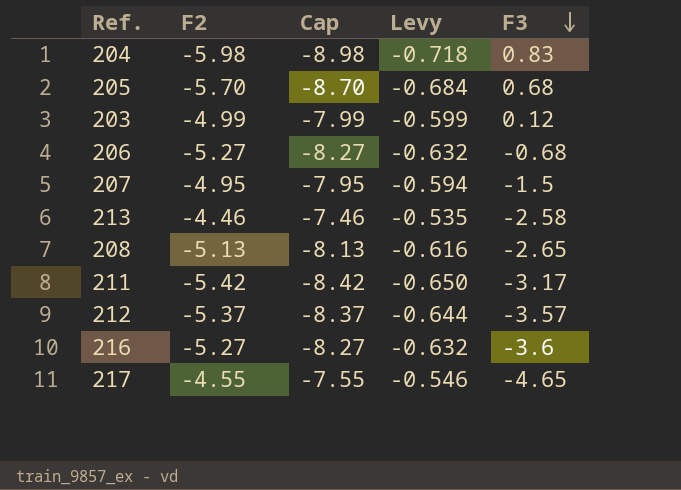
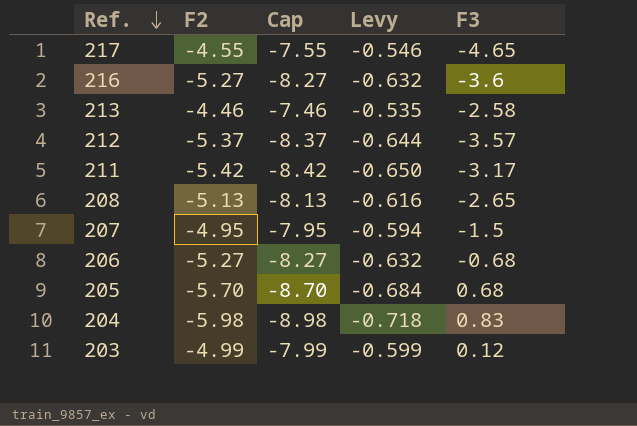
row order: F3 descending -> Ref. descending

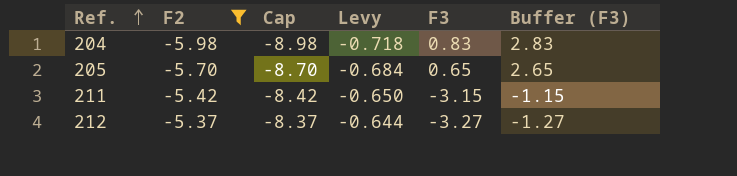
filter: none -> F2 <= -5.37
row order: Ref. descending -> Ref. ascending
column Buffer (F3) | formula: none -> [F3] + 2
205 | F3: 0.68 -> 0.65
211 | F3: -3.17 -> -3.15
212 | F3: -3.57 -> -3.27

